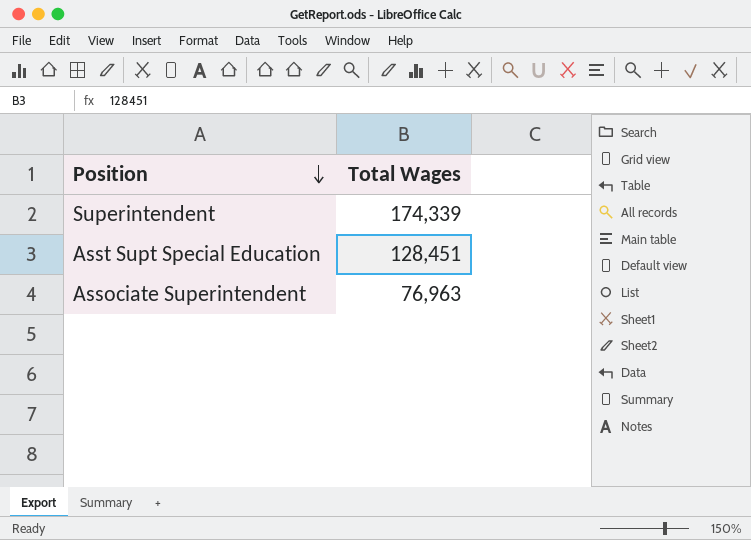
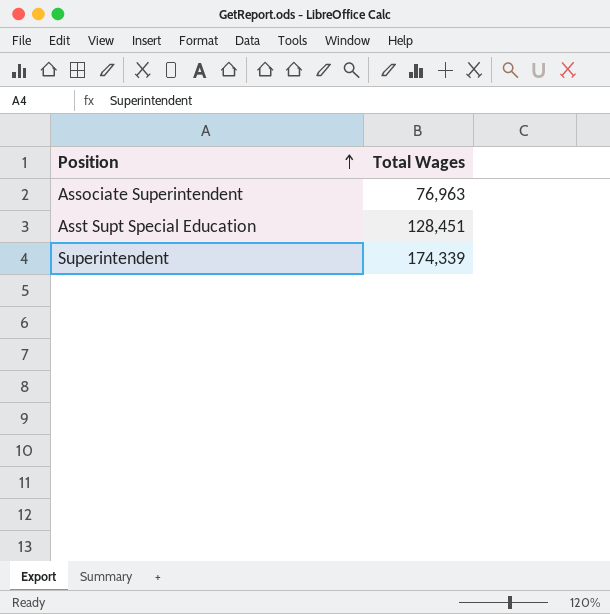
row order: Position descending -> Position ascending

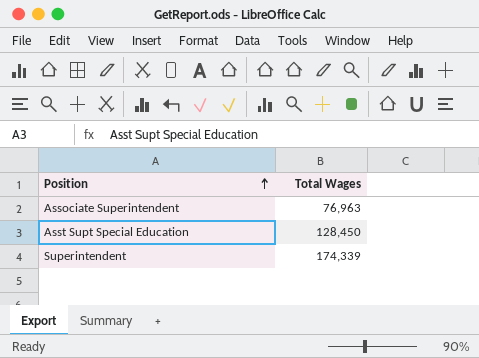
Asst Supt Special Education | Total Wages: 128,451 -> 128,450

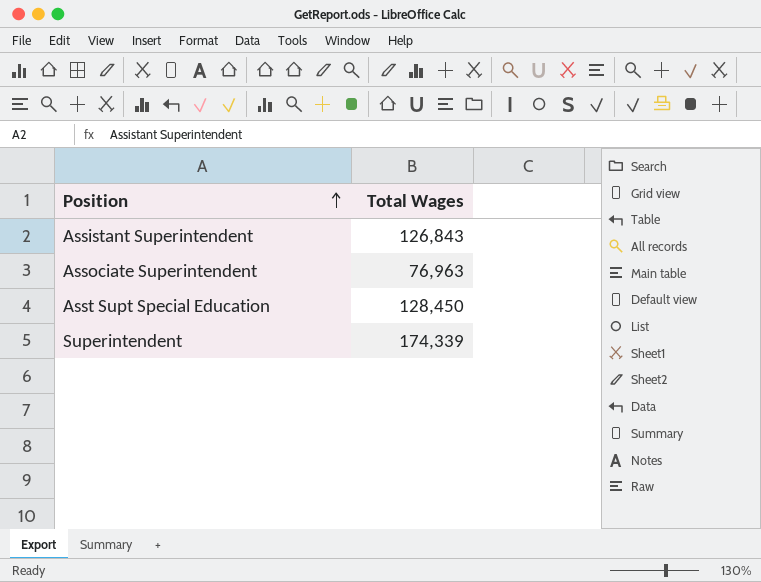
row Assistant Superintendent: none -> 126,843

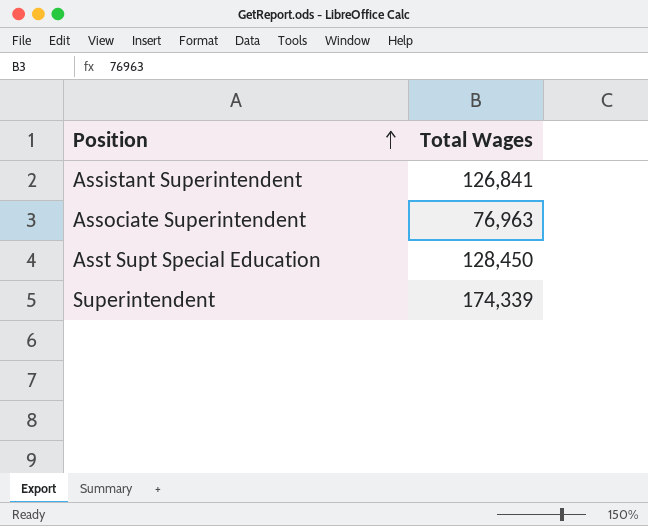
Assistant Superintendent | Total Wages: 126,843 -> 126,841

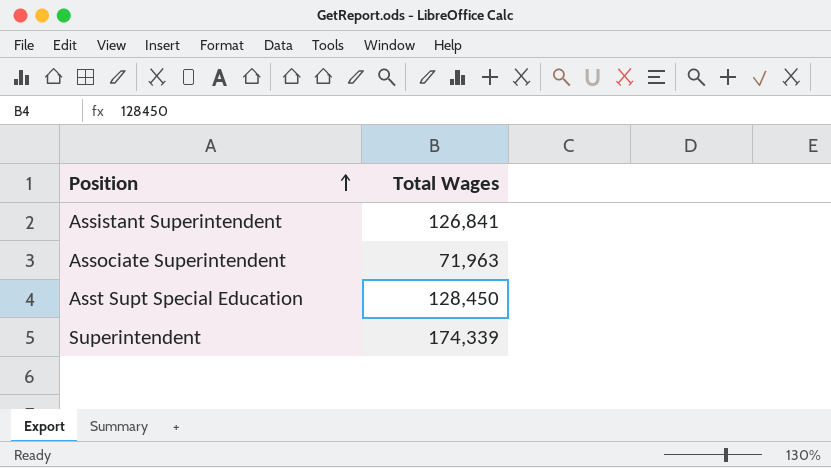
Associate Superintendent | Total Wages: 76,963 -> 71,963

